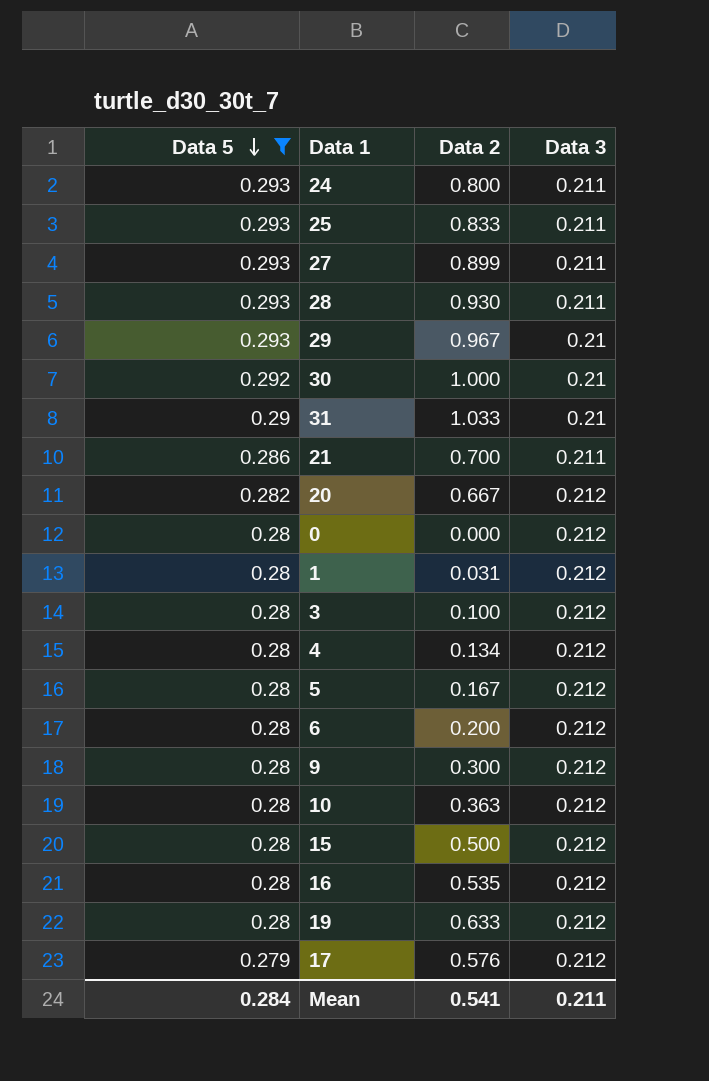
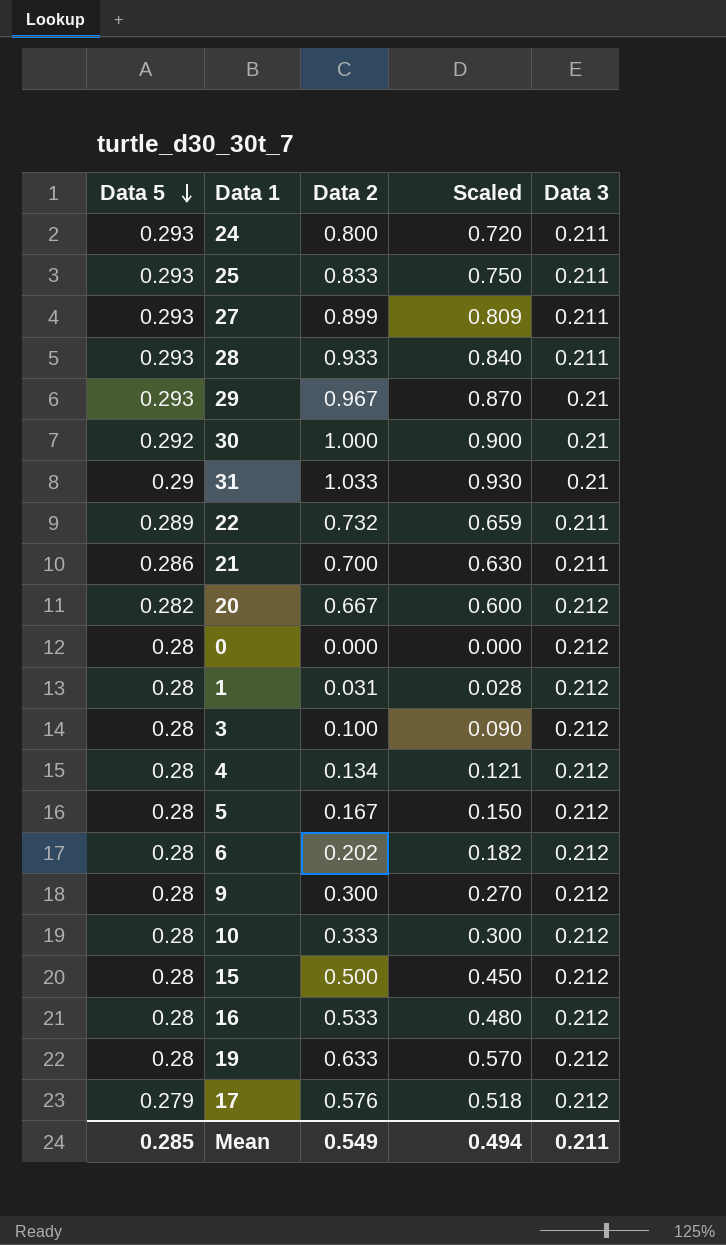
filter: Data 5 != 0.289 -> none
column Scaled | formula: none -> [Data 2] * 0.9
28 | Data 2: 0.930 -> 0.933
6 | Data 2: 0.200 -> 0.202
10 | Data 2: 0.363 -> 0.333
16 | Data 2: 0.535 -> 0.533
Mean | Data 5: 0.284 -> 0.285
Mean | Data 2: 0.541 -> 0.549

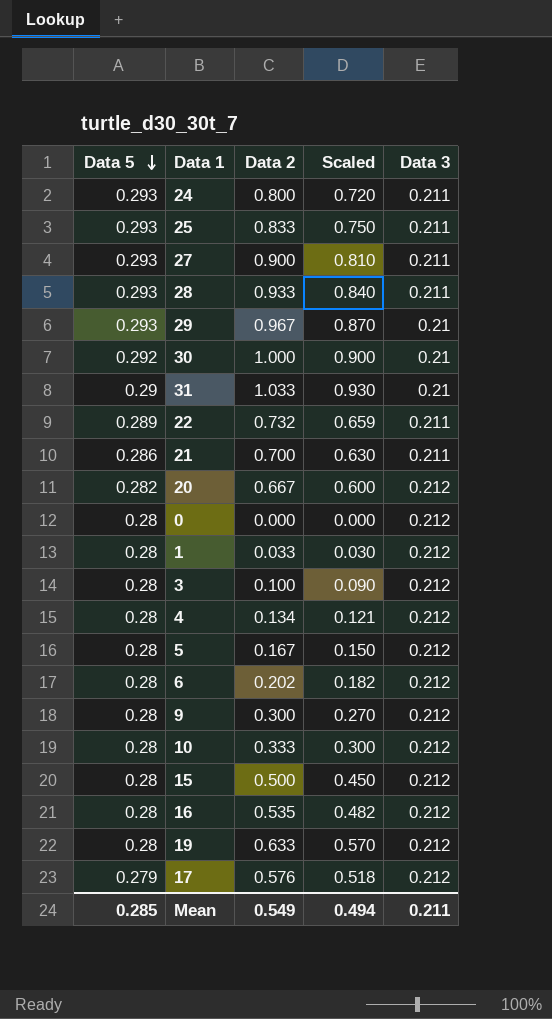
27 | Data 2: 0.899 -> 0.900
27 | Scaled: 0.809 -> 0.810
1 | Data 2: 0.031 -> 0.033
1 | Scaled: 0.028 -> 0.030
16 | Data 2: 0.533 -> 0.535
16 | Scaled: 0.480 -> 0.482

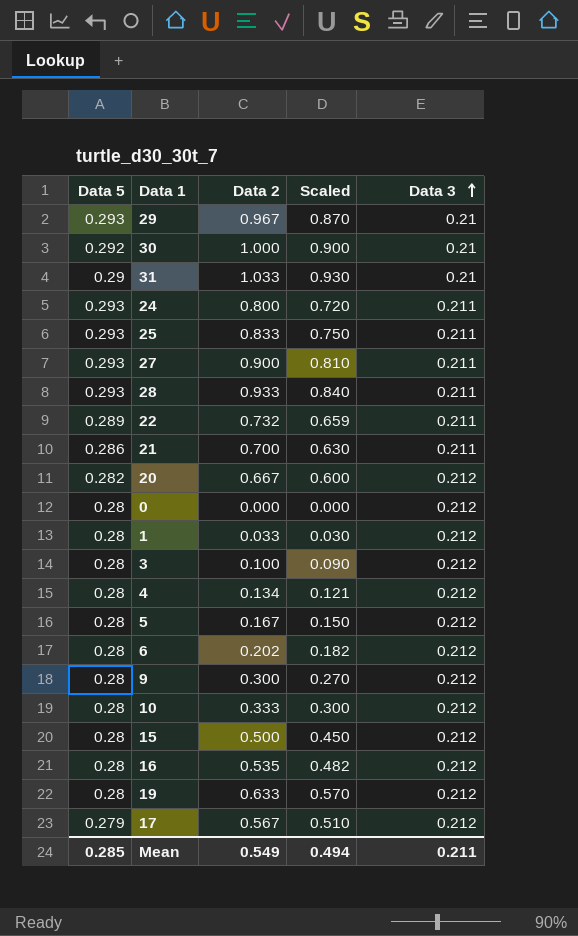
row order: Data 5 descending -> Data 3 ascending
17 | Data 2: 0.576 -> 0.567
17 | Scaled: 0.518 -> 0.510

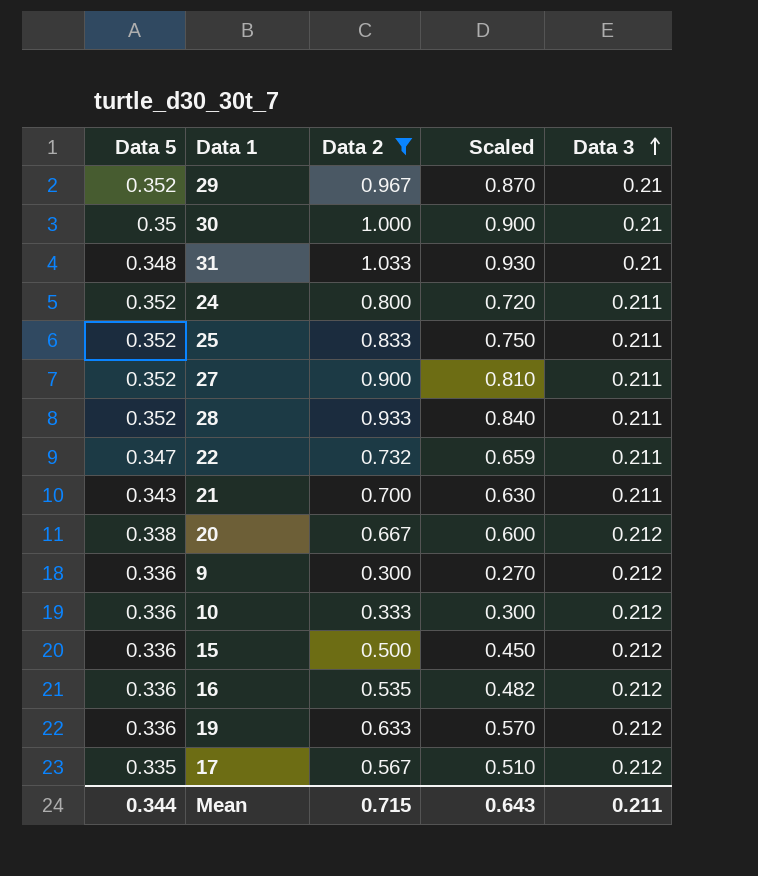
filter: none -> Data 2 >= 0.300
29 | Data 5: 0.293 -> 0.352
30 | Data 5: 0.292 -> 0.35
31 | Data 5: 0.29 -> 0.348
24 | Data 5: 0.293 -> 0.352
25 | Data 5: 0.293 -> 0.352
27 | Data 5: 0.293 -> 0.352
28 | Data 5: 0.293 -> 0.352
22 | Data 5: 0.289 -> 0.347
21 | Data 5: 0.286 -> 0.343
20 | Data 5: 0.282 -> 0.338
9 | Data 5: 0.28 -> 0.336
10 | Data 5: 0.28 -> 0.336
15 | Data 5: 0.28 -> 0.336
16 | Data 5: 0.28 -> 0.336
19 | Data 5: 0.28 -> 0.336
17 | Data 5: 0.279 -> 0.335
Mean | Data 5: 0.285 -> 0.344
Mean | Data 2: 0.549 -> 0.715
Mean | Scaled: 0.494 -> 0.643

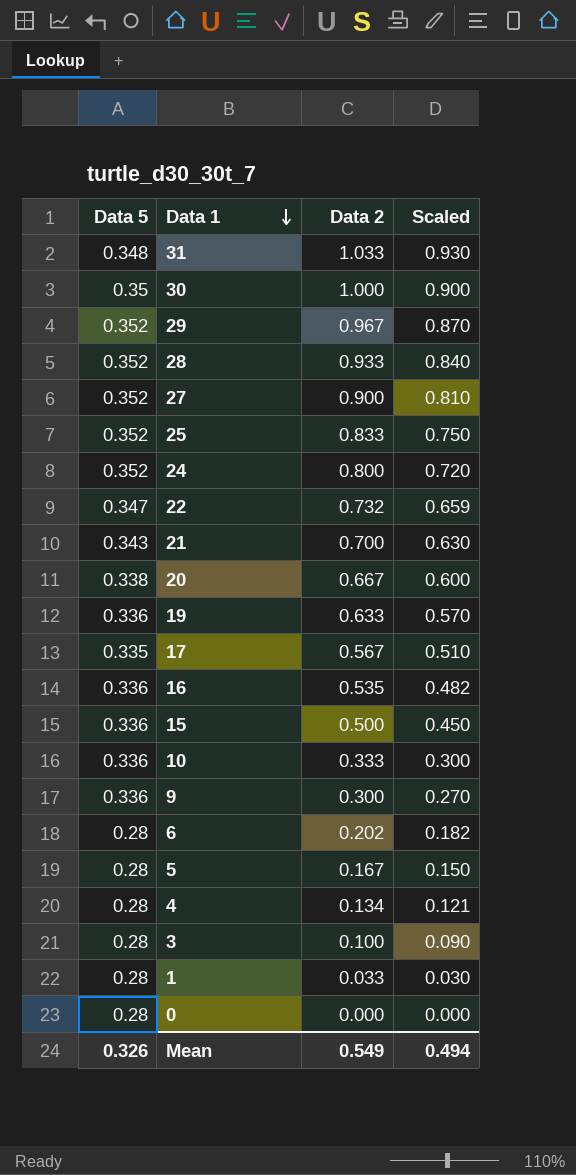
filter: Data 2 >= 0.300 -> none
row order: Data 3 ascending -> Data 1 descending
column Data 3 | position: 5 -> none
Mean | Data 5: 0.344 -> 0.326
Mean | Data 2: 0.715 -> 0.549
Mean | Scaled: 0.643 -> 0.494

